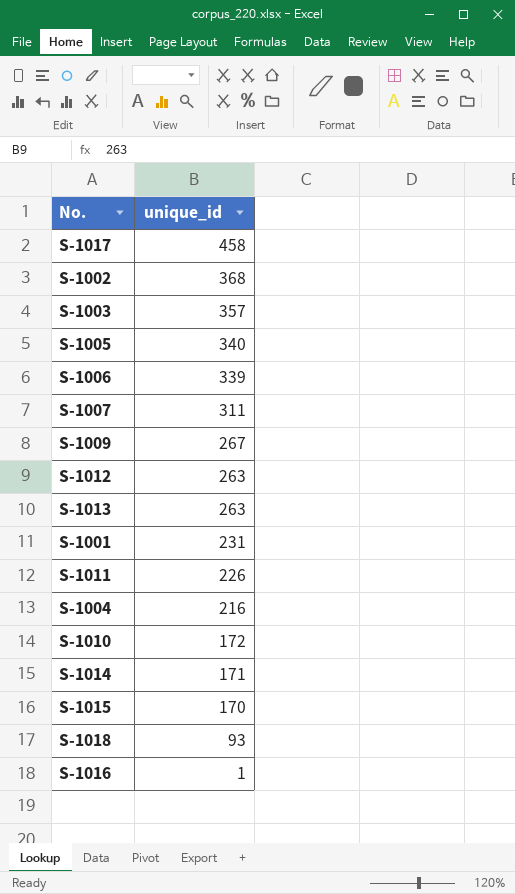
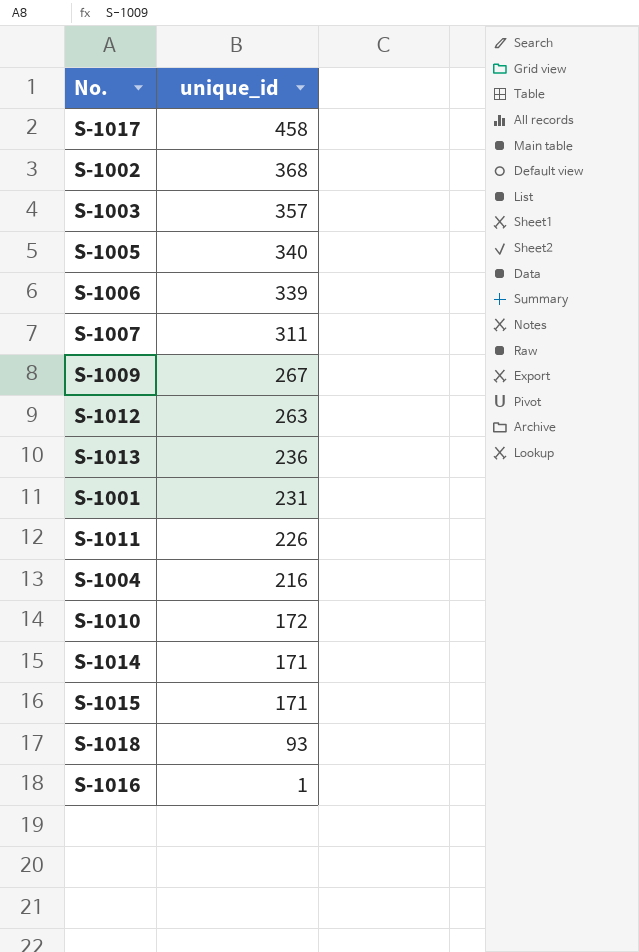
S-1013 | unique_id: 263 -> 236
S-1015 | unique_id: 170 -> 171

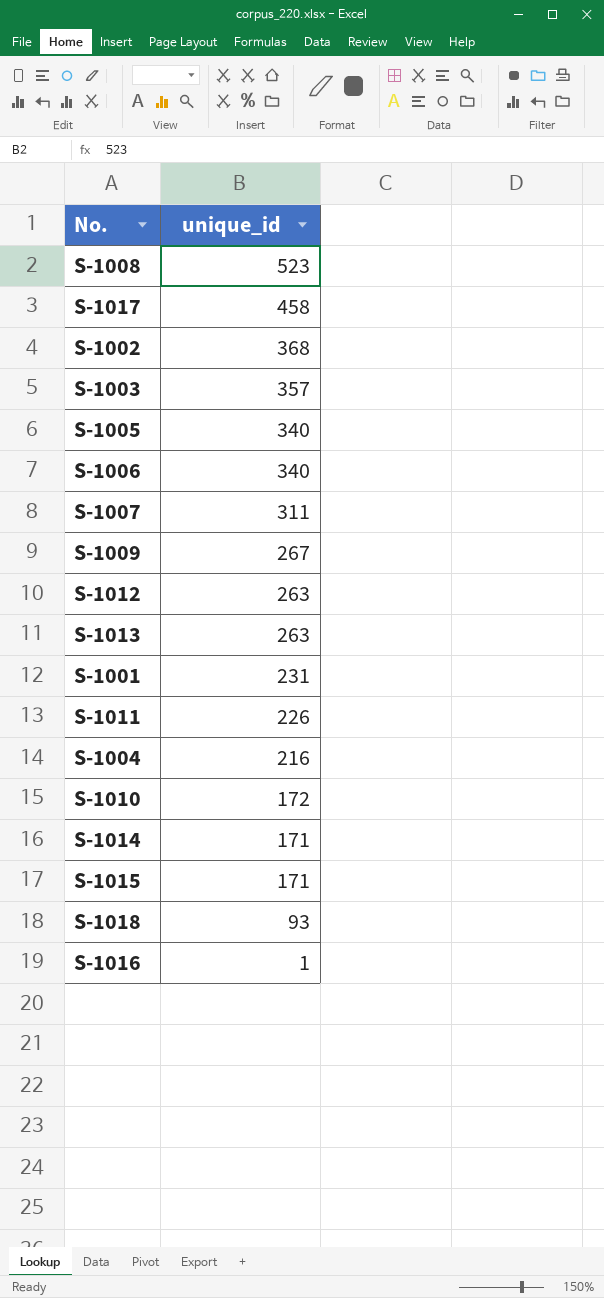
row S-1008: none -> 523
S-1006 | unique_id: 339 -> 340
S-1013 | unique_id: 236 -> 263

